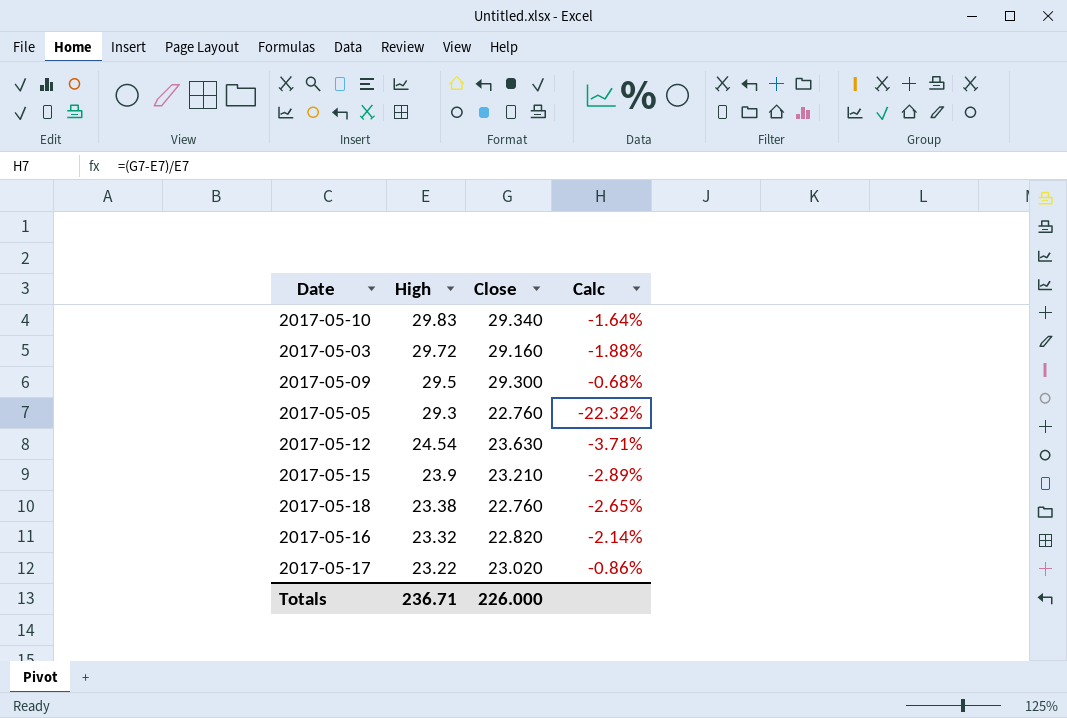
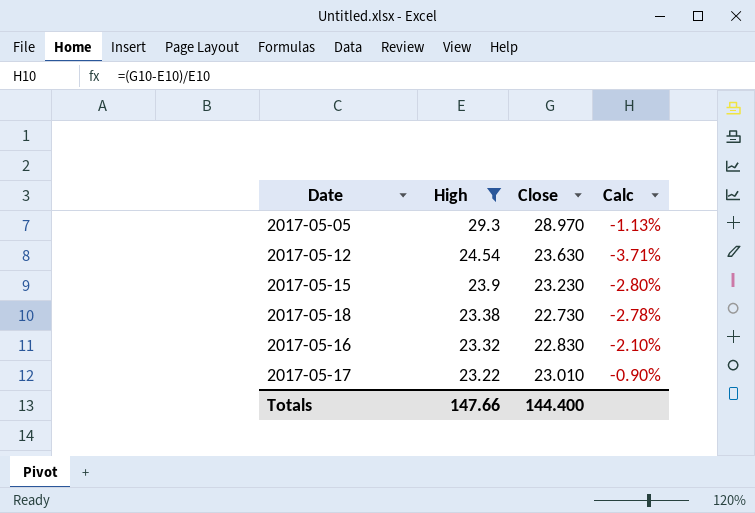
filter: none -> High <= 29.3
2017-05-05 | Close: 22.760 -> 28.970
2017-05-05 | Calc: -22.32% -> -1.13%
2017-05-15 | Close: 23.210 -> 23.230
2017-05-15 | Calc: -2.89% -> -2.80%
2017-05-18 | Close: 22.760 -> 22.730
2017-05-18 | Calc: -2.65% -> -2.78%
2017-05-16 | Close: 22.820 -> 22.830
2017-05-16 | Calc: -2.14% -> -2.10%
2017-05-17 | Close: 23.020 -> 23.010
2017-05-17 | Calc: -0.86% -> -0.90%
Totals | High: 236.71 -> 147.66
Totals | Close: 226.000 -> 144.400

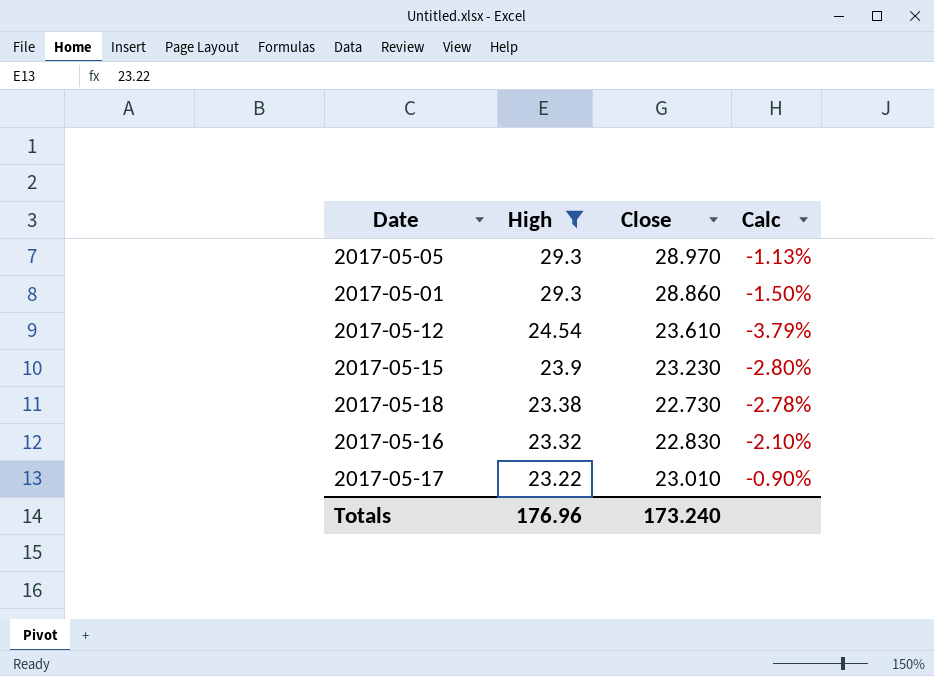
row 2017-05-01: none -> 29.3 | 28.860 | -1.50%
2017-05-12 | Close: 23.630 -> 23.610
2017-05-12 | Calc: -3.71% -> -3.79%
Totals | High: 147.66 -> 176.96
Totals | Close: 144.400 -> 173.240

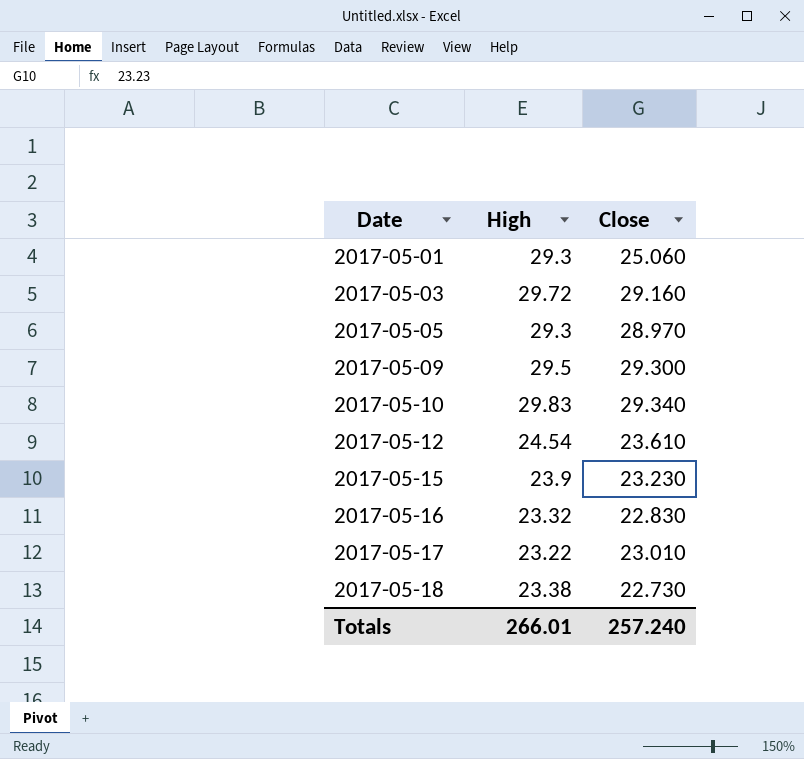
filter: High <= 29.3 -> none
row order: High descending -> Date ascending
column Calc | formula: ([Close] - [High]) / [High] -> none
2017-05-01 | Close: 28.860 -> 25.060
Totals | High: 176.96 -> 266.01
Totals | Close: 173.240 -> 257.240

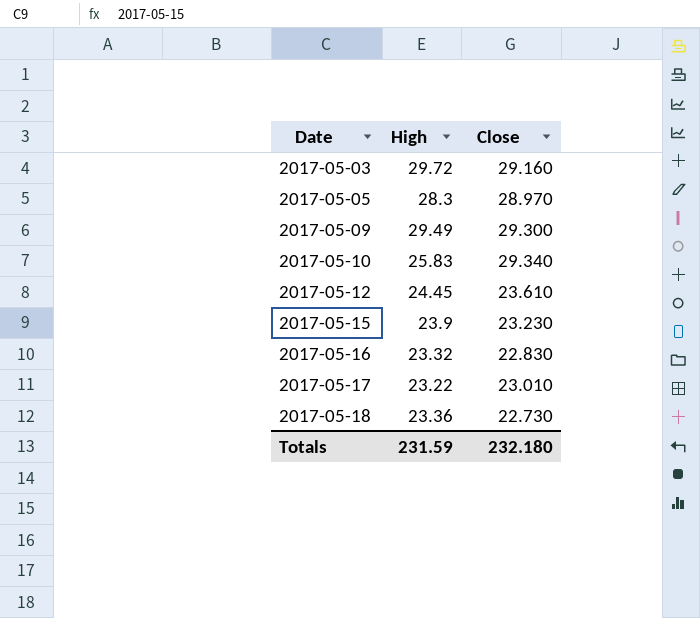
row 2017-05-01: 29.3 | 25.060 -> none
2017-05-05 | High: 29.3 -> 28.3
2017-05-09 | High: 29.5 -> 29.49
2017-05-10 | High: 29.83 -> 25.83
2017-05-12 | High: 24.54 -> 24.45
2017-05-18 | High: 23.38 -> 23.36
Totals | High: 266.01 -> 231.59
Totals | Close: 257.240 -> 232.180

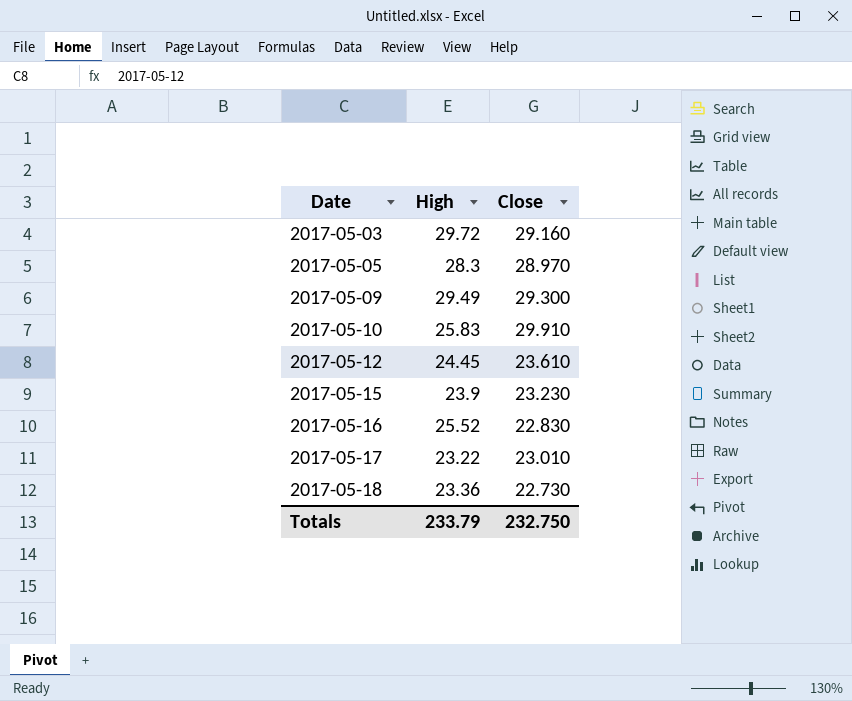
2017-05-10 | Close: 29.340 -> 29.910
2017-05-16 | High: 23.32 -> 25.52
Totals | High: 231.59 -> 233.79
Totals | Close: 232.180 -> 232.750

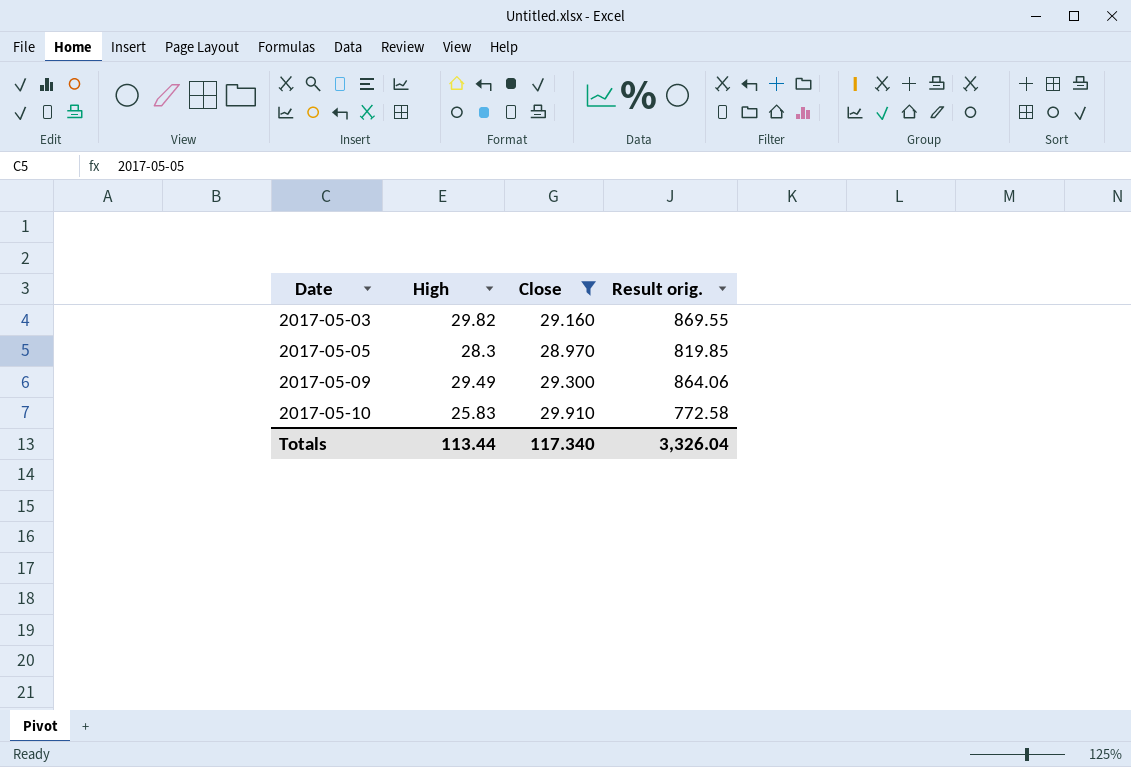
filter: none -> Close >= 28.970
column Result orig. | formula: none -> [High] * [Close]
2017-05-03 | High: 29.72 -> 29.82
Totals | High: 233.79 -> 113.44
Totals | Close: 232.750 -> 117.340

